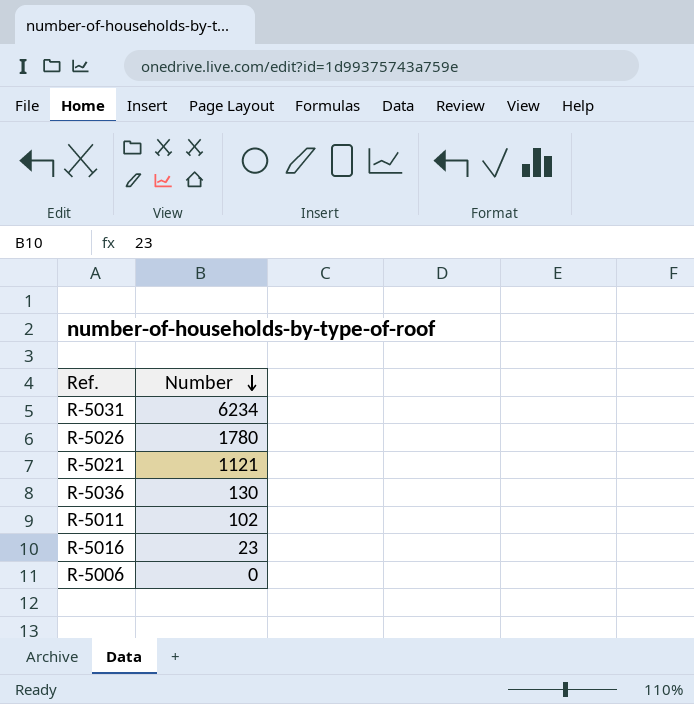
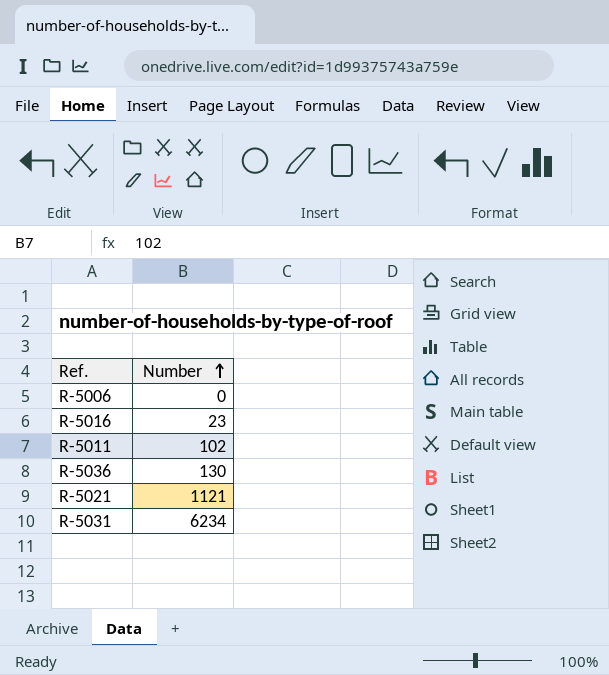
row order: Number descending -> Number ascending
row R-5026: 1780 -> none

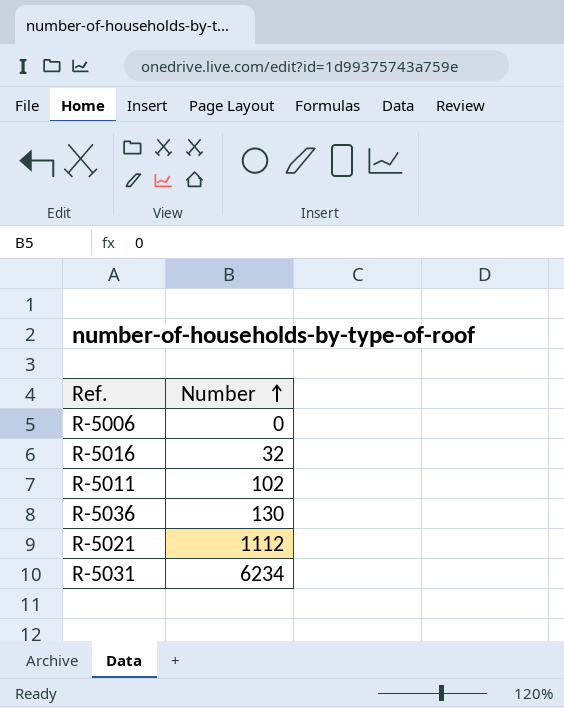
R-5016 | Number: 23 -> 32
R-5021 | Number: 1121 -> 1112

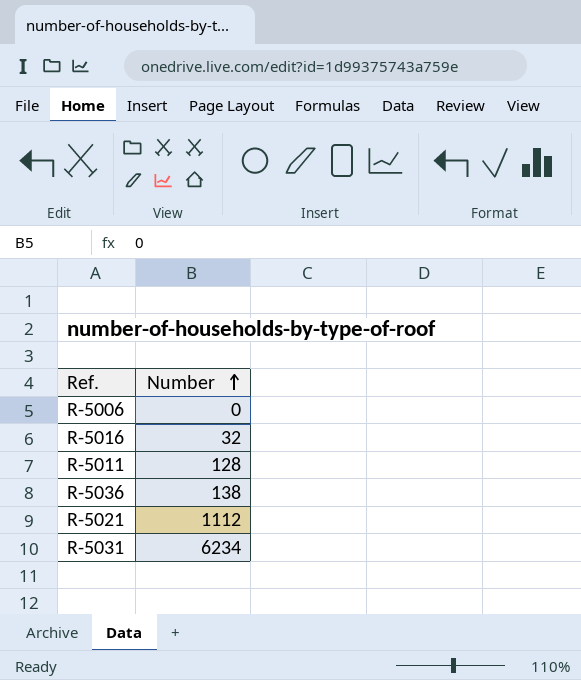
R-5011 | Number: 102 -> 128
R-5036 | Number: 130 -> 138

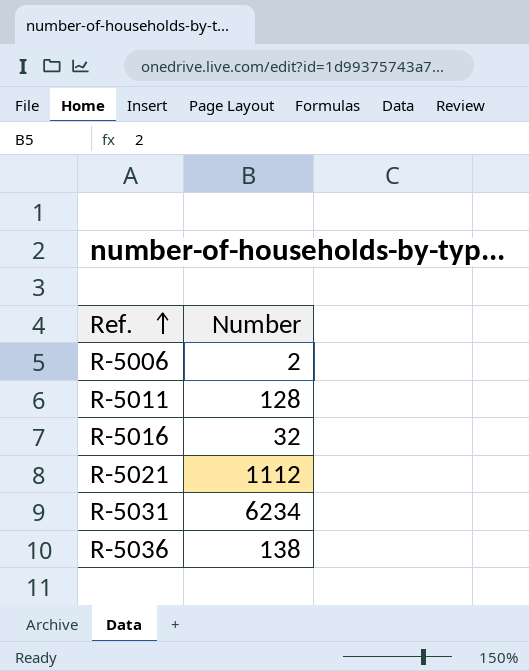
row order: Number ascending -> Ref. ascending
R-5006 | Number: 0 -> 2

